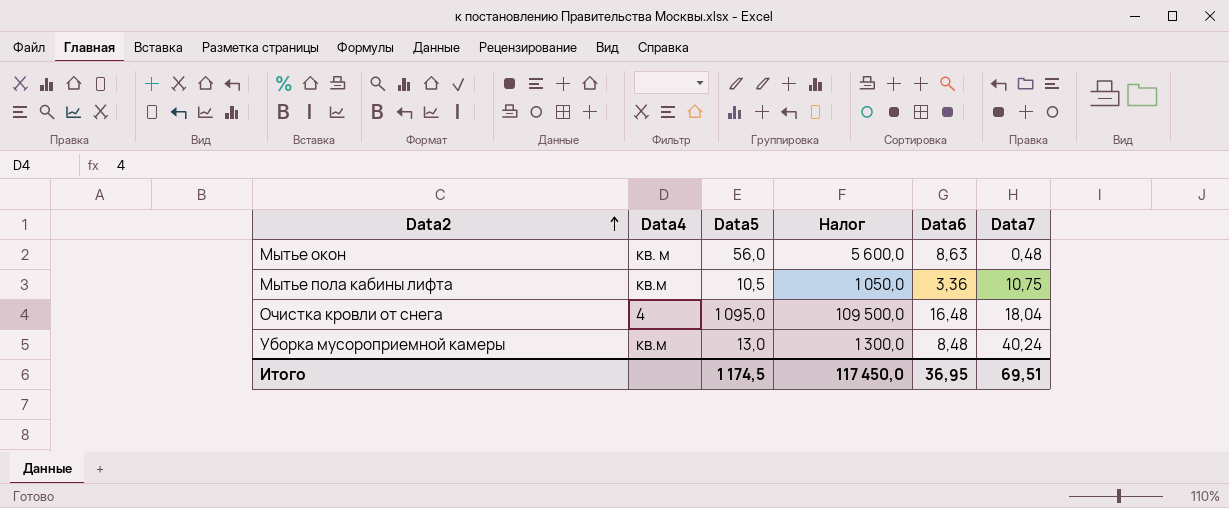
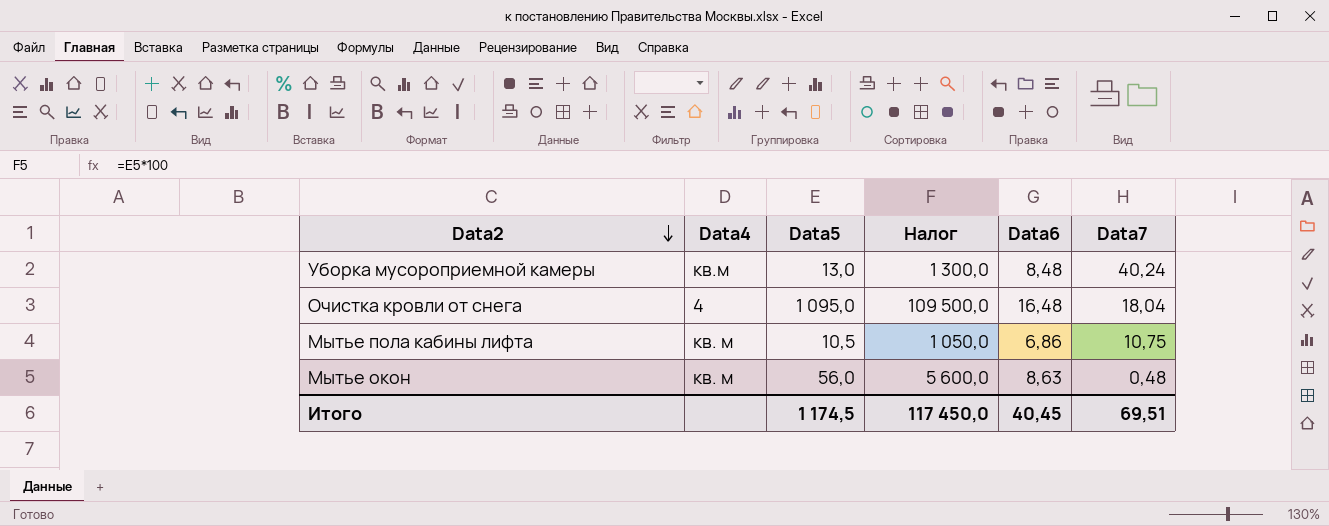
row order: Data2 ascending -> Data2 descending
Мытье пола кабины лифта | Data4: кв.м -> кв. м
Мытье пола кабины лифта | Data6: 3,36 -> 6,86
Итого | Data6: 36,95 -> 40,45

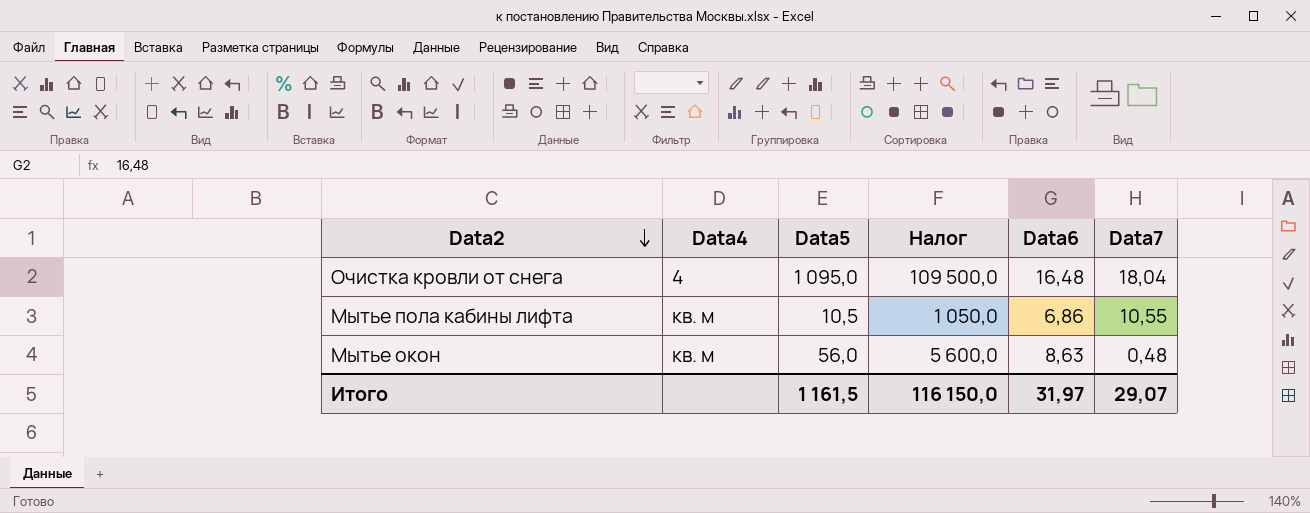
row Уборка мусороприемной камеры: кв.м | 13,0 | 1 300,0 | 8,48 | 40,24 -> none
Мытье пола кабины лифта | Data7: 10,75 -> 10,55
Итого | Data5: 1 174,5 -> 1 161,5
Итого | Налог: 117 450,0 -> 116 150,0
Итого | Data6: 40,45 -> 31,97
Итого | Data7: 69,51 -> 29,07

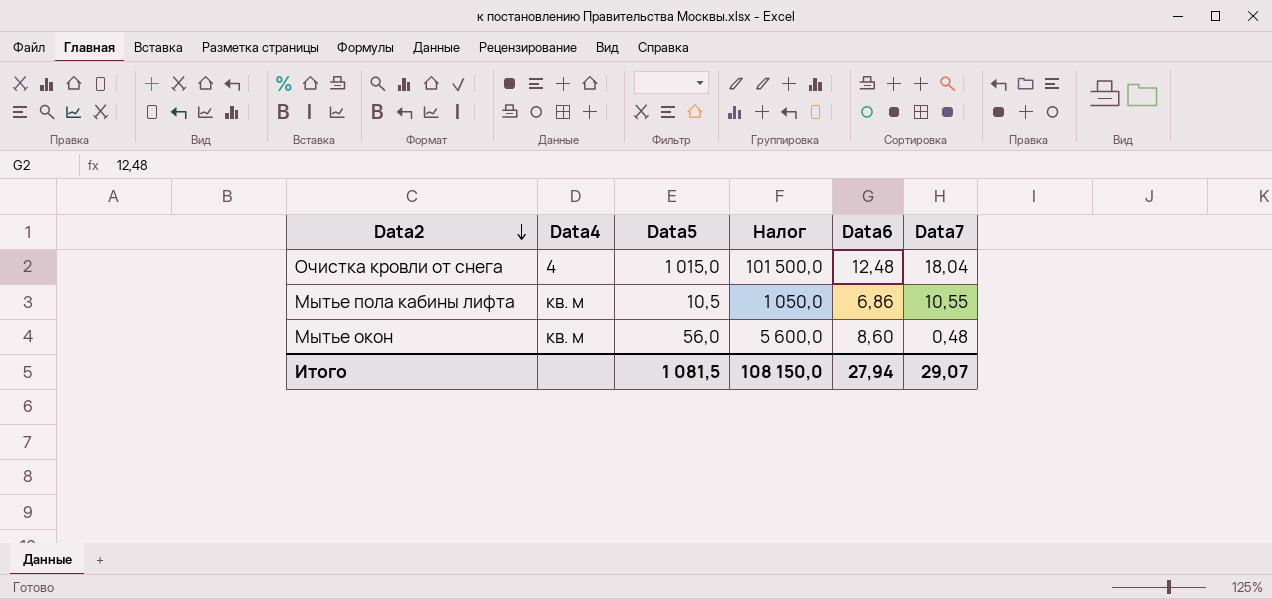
Очистка кровли от снега | Data5: 1 095,0 -> 1 015,0
Очистка кровли от снега | Налог: 109 500,0 -> 101 500,0
Очистка кровли от снега | Data6: 16,48 -> 12,48
Мытье окон | Data6: 8,63 -> 8,60
Итого | Data5: 1 161,5 -> 1 081,5
Итого | Налог: 116 150,0 -> 108 150,0
Итого | Data6: 31,97 -> 27,94

